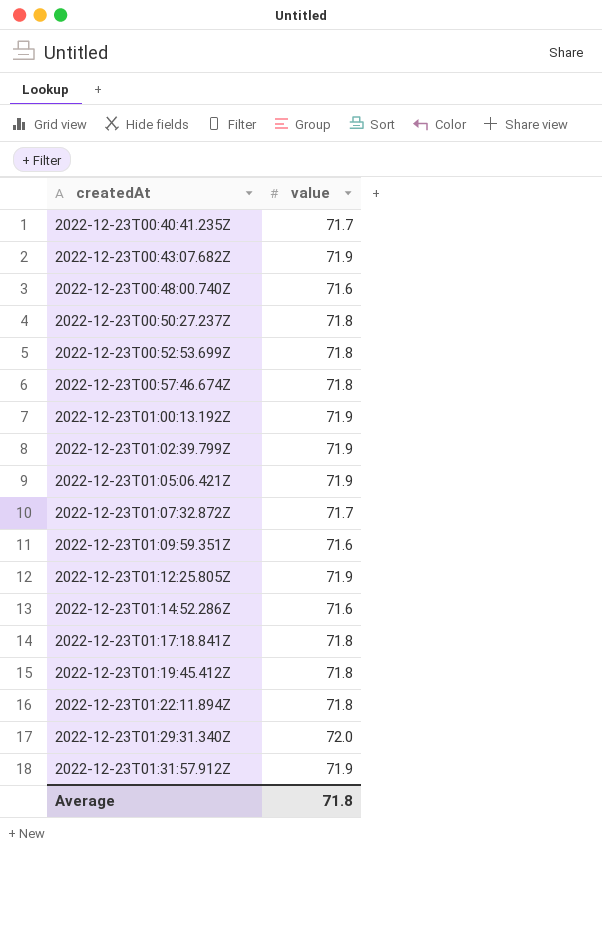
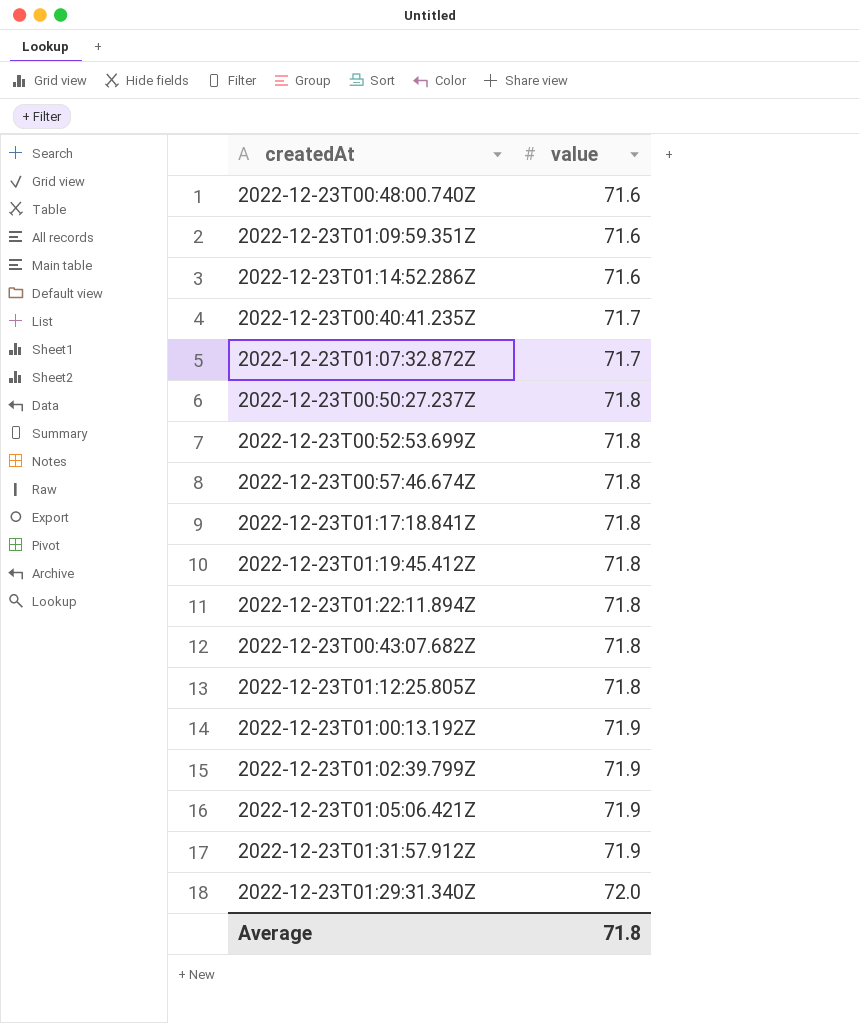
row order: createdAt ascending -> value ascending
2022-12-23T00:43:07.682Z | value: 71.9 -> 71.8
2022-12-23T01:12:25.805Z | value: 71.9 -> 71.8

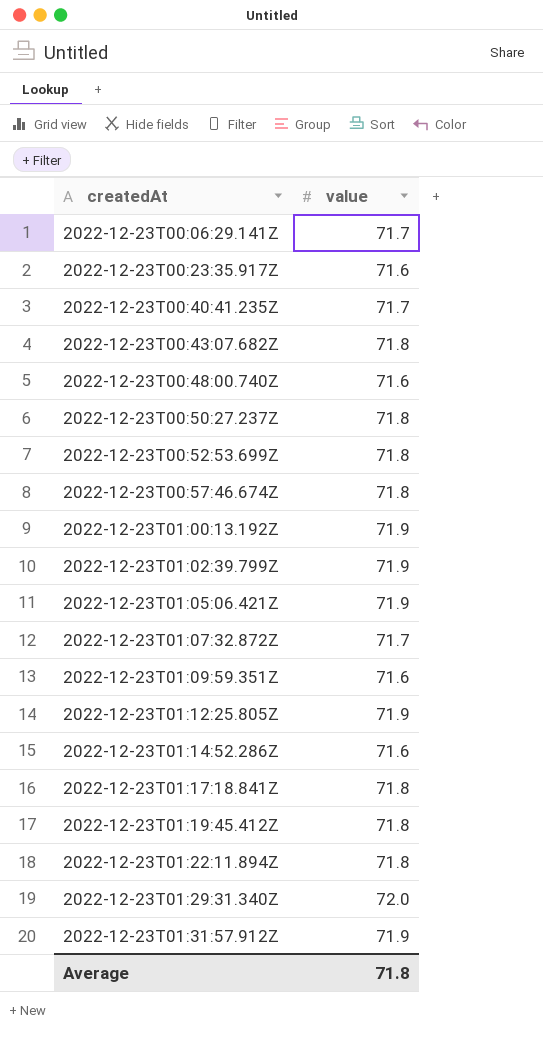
row order: value ascending -> createdAt ascending
row 2022-12-23T00:06:29.141Z: none -> 71.7
row 2022-12-23T00:23:35.917Z: none -> 71.6
2022-12-23T01:12:25.805Z | value: 71.8 -> 71.9

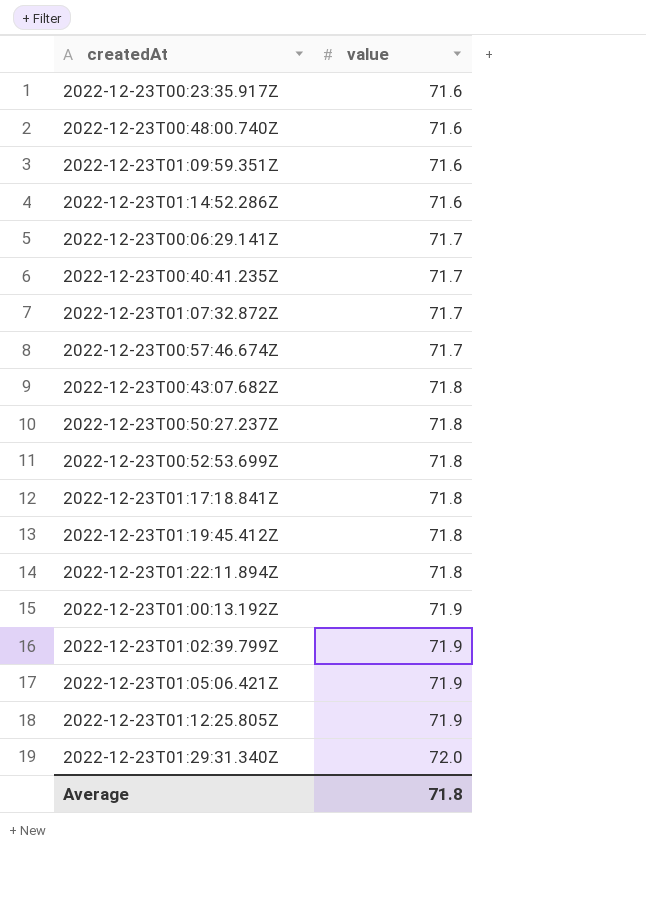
row order: createdAt ascending -> value ascending
row 2022-12-23T01:31:57.912Z: 71.9 -> none
2022-12-23T00:57:46.674Z | value: 71.8 -> 71.7

